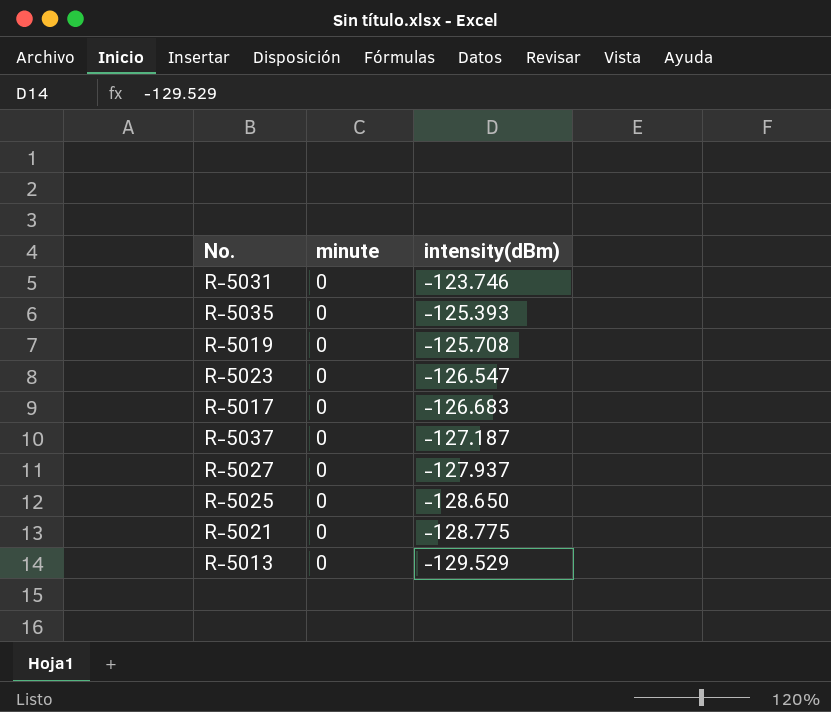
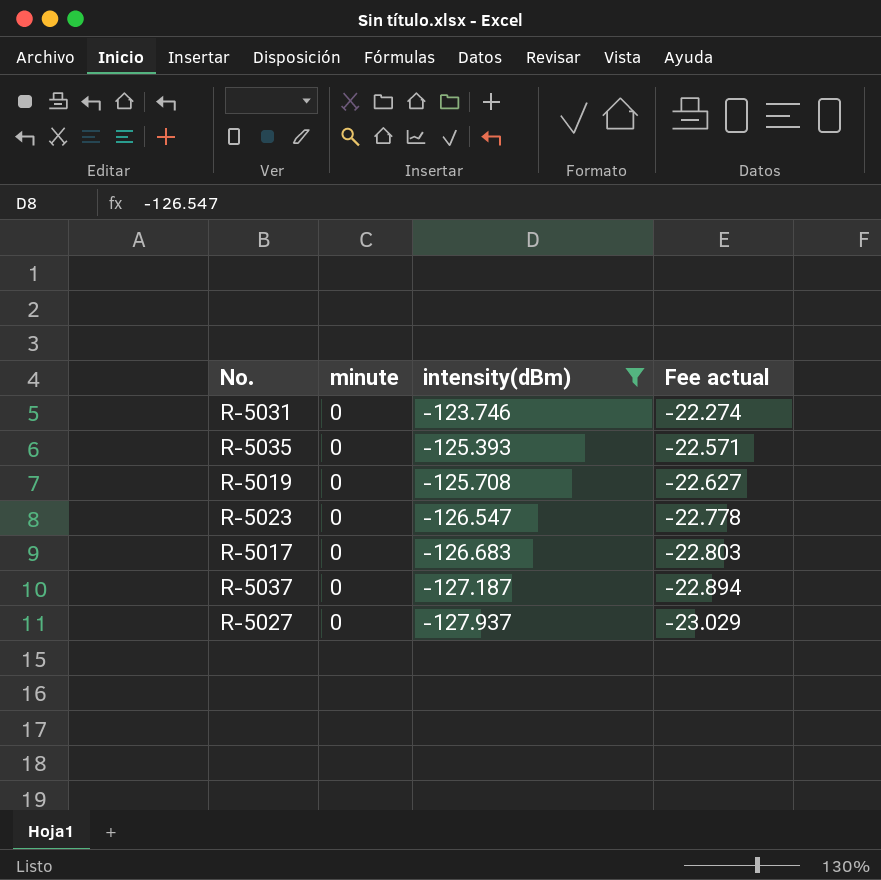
filter: none -> intensity(dBm) >= -127.937
column Fee actual | formula: none -> [intensity(dBm)] * 0.18

